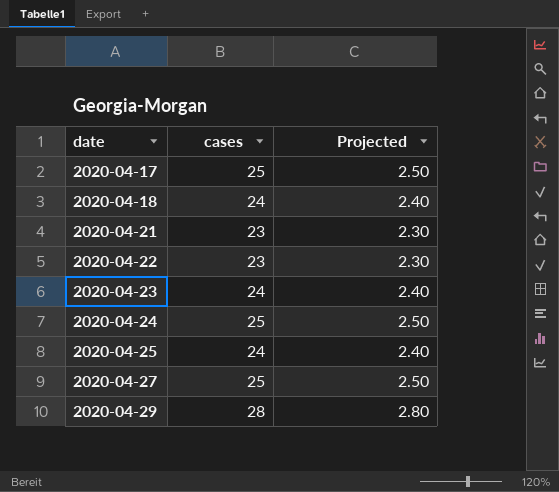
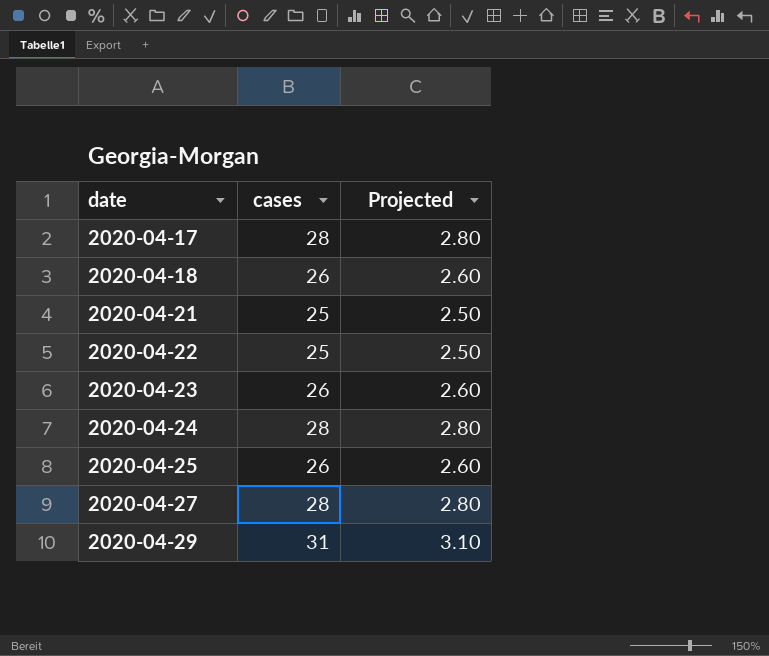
2020-04-17 | cases: 25 -> 28
2020-04-17 | Projected: 2.50 -> 2.80
2020-04-18 | cases: 24 -> 26
2020-04-18 | Projected: 2.40 -> 2.60
2020-04-21 | cases: 23 -> 25
2020-04-21 | Projected: 2.30 -> 2.50
2020-04-22 | cases: 23 -> 25
2020-04-22 | Projected: 2.30 -> 2.50
2020-04-23 | cases: 24 -> 26
2020-04-23 | Projected: 2.40 -> 2.60
2020-04-24 | cases: 25 -> 28
2020-04-24 | Projected: 2.50 -> 2.80
2020-04-25 | cases: 24 -> 26
2020-04-25 | Projected: 2.40 -> 2.60
2020-04-27 | cases: 25 -> 28
2020-04-27 | Projected: 2.50 -> 2.80
2020-04-29 | cases: 28 -> 31
2020-04-29 | Projected: 2.80 -> 3.10

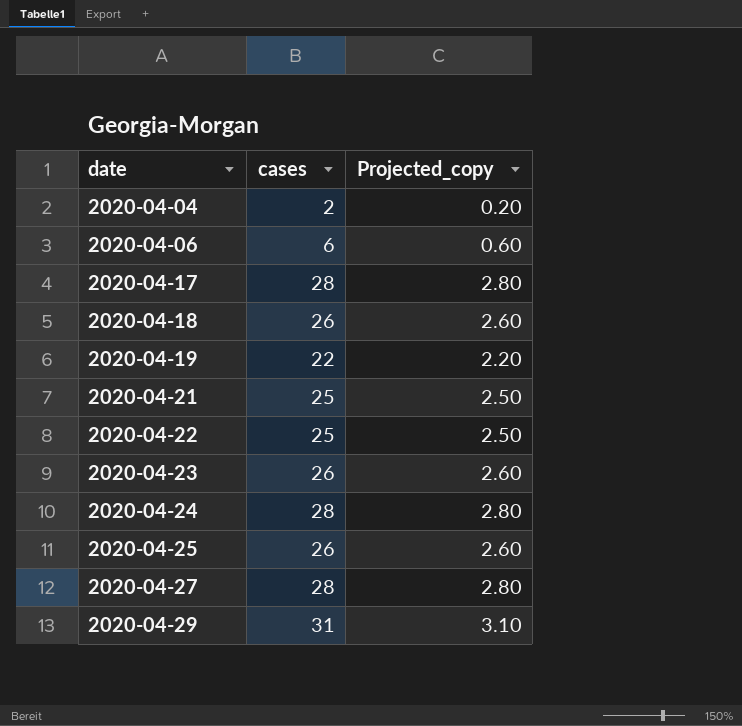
column name: Projected -> Projected_copy
row 2020-04-04: none -> 2 | 0.20
row 2020-04-06: none -> 6 | 0.60
row 2020-04-19: none -> 22 | 2.20

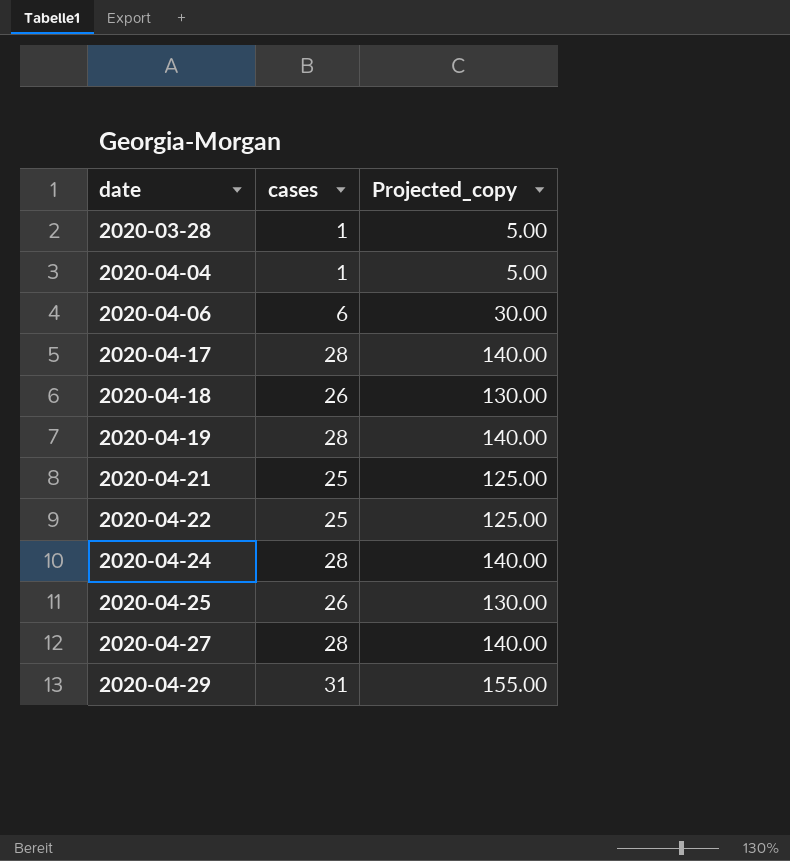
column Projected_copy | formula: [cases] * 0.1 -> [cases] * 5
row 2020-04-23: 26 | 2.60 -> none
row 2020-03-28: none -> 1 | 5.00
2020-04-04 | cases: 2 -> 1
2020-04-19 | cases: 22 -> 28

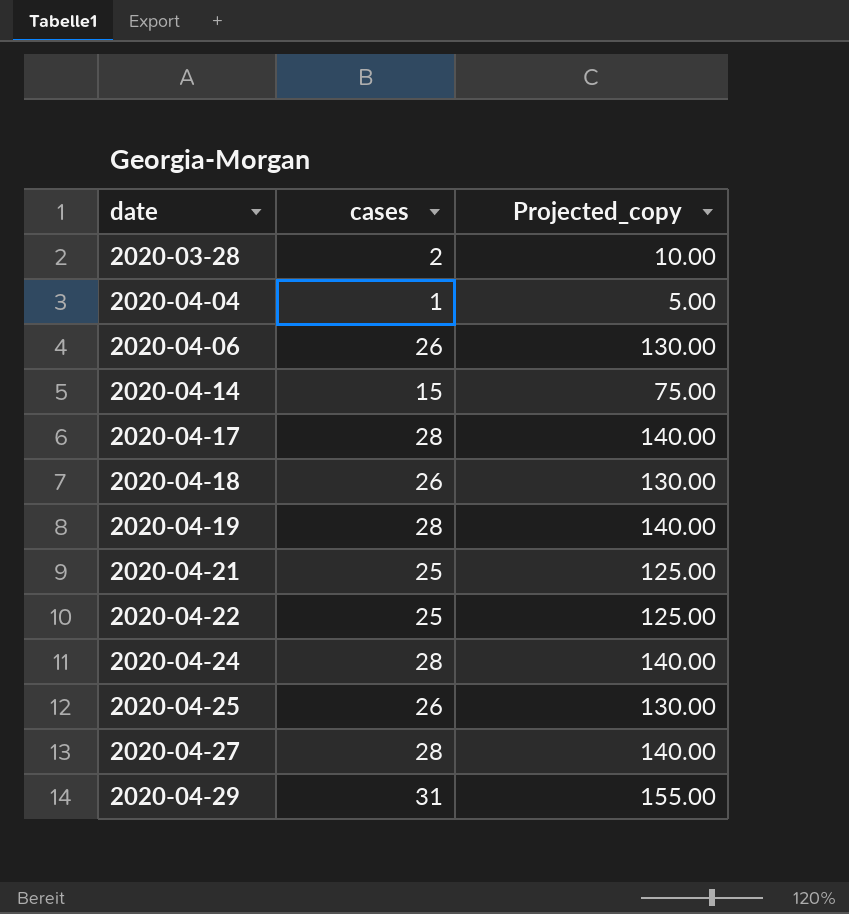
2020-03-28 | cases: 1 -> 2
2020-03-28 | Projected_copy: 5.00 -> 10.00
2020-04-06 | cases: 6 -> 26
2020-04-06 | Projected_copy: 30.00 -> 130.00
row 2020-04-14: none -> 15 | 75.00

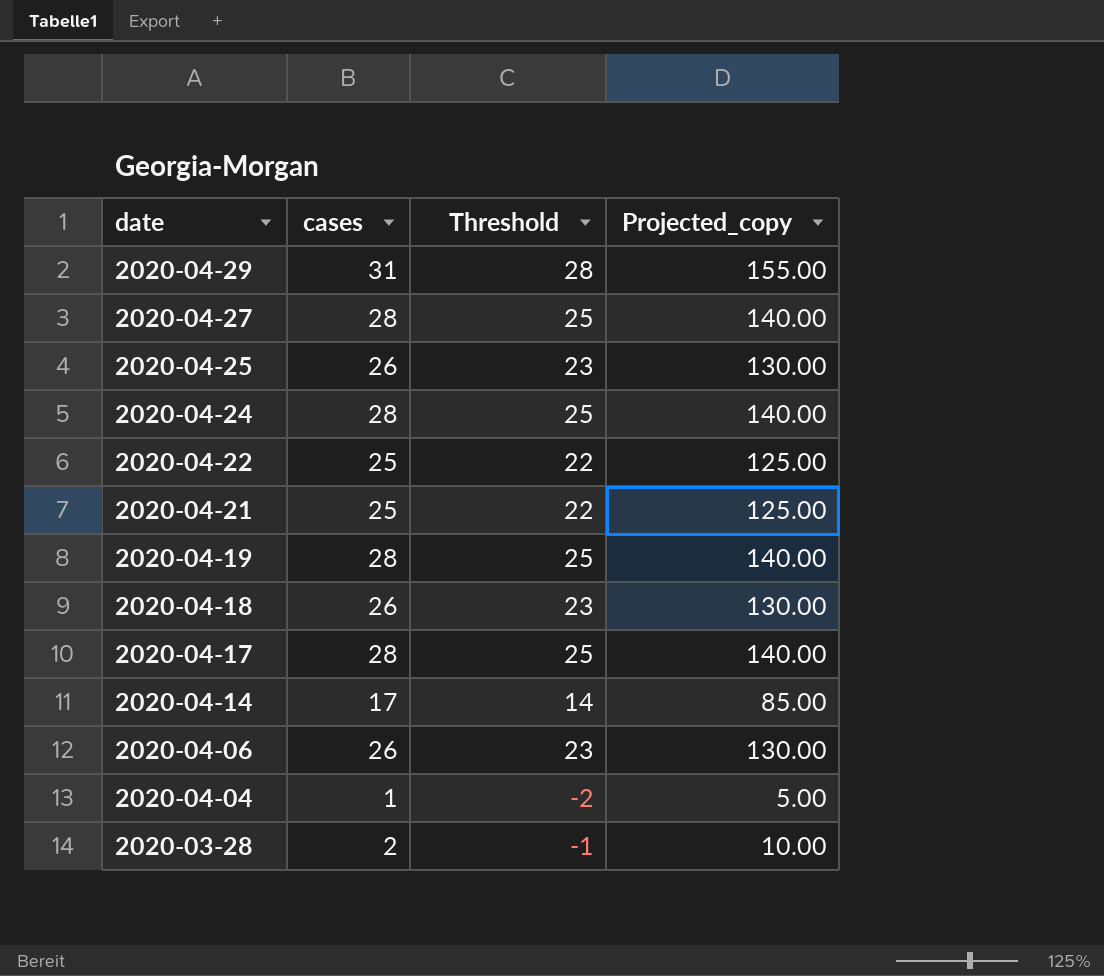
row order: date ascending -> date descending
column Threshold | formula: none -> [cases] - 3
2020-04-14 | cases: 15 -> 17
2020-04-14 | Projected_copy: 75.00 -> 85.00

